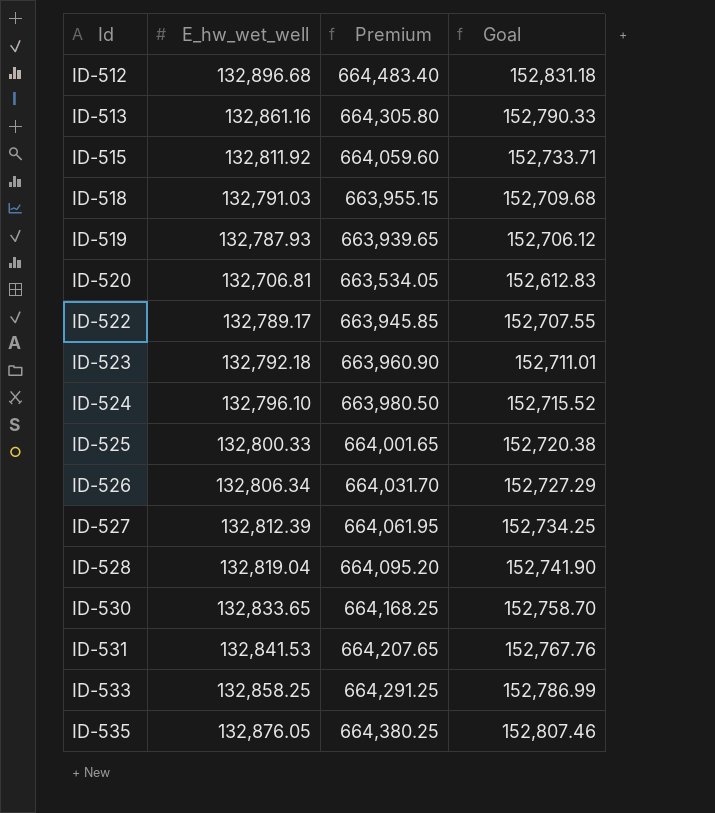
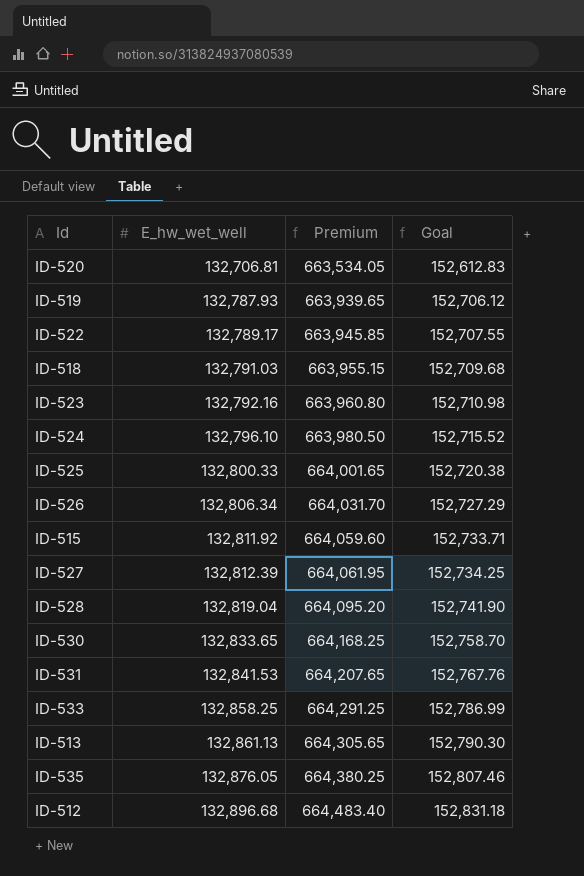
row order: Id ascending -> E_hw_wet_well ascending
ID-523 | E_hw_wet_well: 132,792.18 -> 132,792.16
ID-523 | Premium: 663,960.90 -> 663,960.80
ID-523 | Goal: 152,711.01 -> 152,710.98
ID-513 | E_hw_wet_well: 132,861.16 -> 132,861.13
ID-513 | Premium: 664,305.80 -> 664,305.65
ID-513 | Goal: 152,790.33 -> 152,790.30

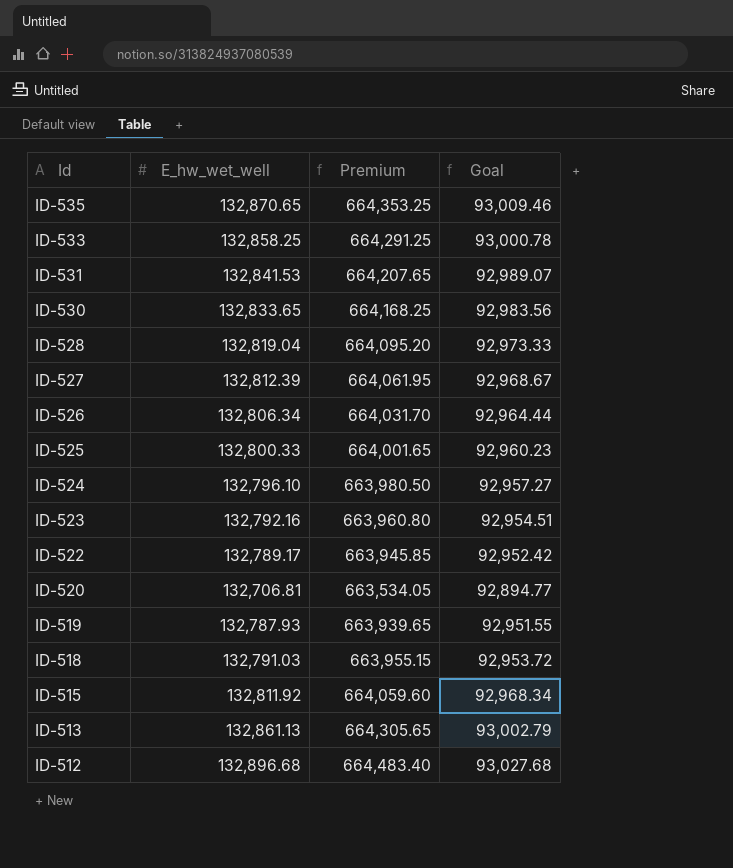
row order: E_hw_wet_well ascending -> Id descending
column Goal | formula: [E_hw_wet_well] * 1.15 -> [E_hw_wet_well] * 0.7
ID-535 | E_hw_wet_well: 132,876.05 -> 132,870.65
ID-535 | Premium: 664,380.25 -> 664,353.25

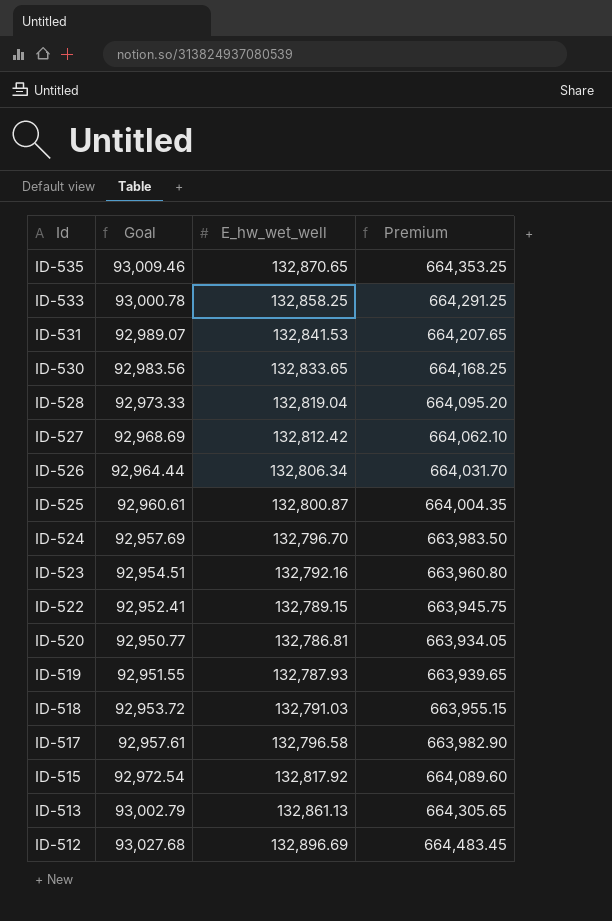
column Goal | position: 4 -> 2
ID-527 | Goal: 92,968.67 -> 92,968.69
ID-527 | E_hw_wet_well: 132,812.39 -> 132,812.42
ID-527 | Premium: 664,061.95 -> 664,062.10
ID-525 | Goal: 92,960.23 -> 92,960.61
ID-525 | E_hw_wet_well: 132,800.33 -> 132,800.87
ID-525 | Premium: 664,001.65 -> 664,004.35
ID-524 | Goal: 92,957.27 -> 92,957.69
ID-524 | E_hw_wet_well: 132,796.10 -> 132,796.70
ID-524 | Premium: 663,980.50 -> 663,983.50
ID-522 | Goal: 92,952.42 -> 92,952.41
ID-522 | E_hw_wet_well: 132,789.17 -> 132,789.15
ID-522 | Premium: 663,945.85 -> 663,945.75
ID-520 | Goal: 92,894.77 -> 92,950.77
ID-520 | E_hw_wet_well: 132,706.81 -> 132,786.81
ID-520 | Premium: 663,534.05 -> 663,934.05
row ID-517: none -> 92,957.61 | 132,796.58 | 663,982.90
ID-515 | Goal: 92,968.34 -> 92,972.54
ID-515 | E_hw_wet_well: 132,811.92 -> 132,817.92
ID-515 | Premium: 664,059.60 -> 664,089.60
ID-512 | E_hw_wet_well: 132,896.68 -> 132,896.69
ID-512 | Premium: 664,483.40 -> 664,483.45

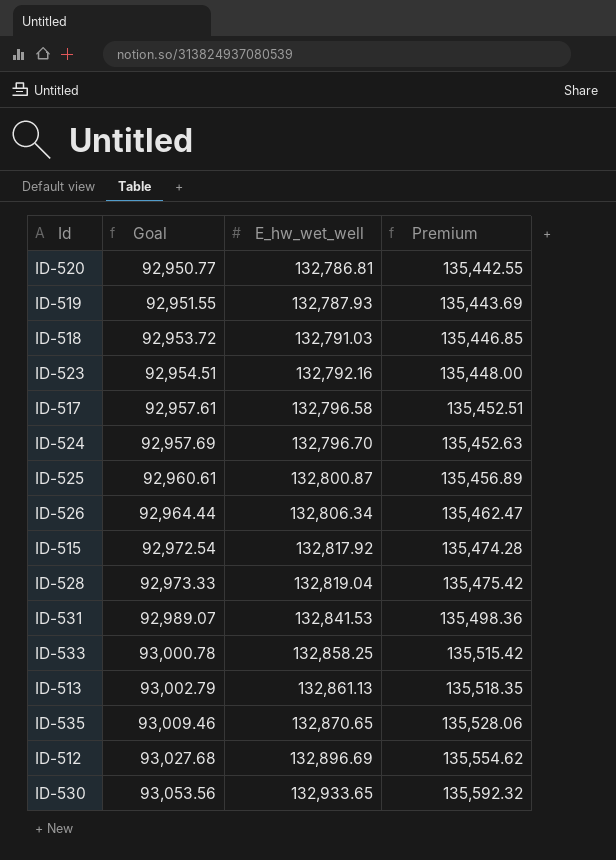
row order: Id descending -> Goal ascending
column Premium | formula: [E_hw_wet_well] * 5 -> [E_hw_wet_well] * 1.02
row ID-527: 92,968.69 | 132,812.42 | 664,062.10 -> none
row ID-522: 92,952.41 | 132,789.15 | 663,945.75 -> none
ID-530 | Goal: 92,983.56 -> 93,053.56
ID-530 | E_hw_wet_well: 132,833.65 -> 132,933.65

